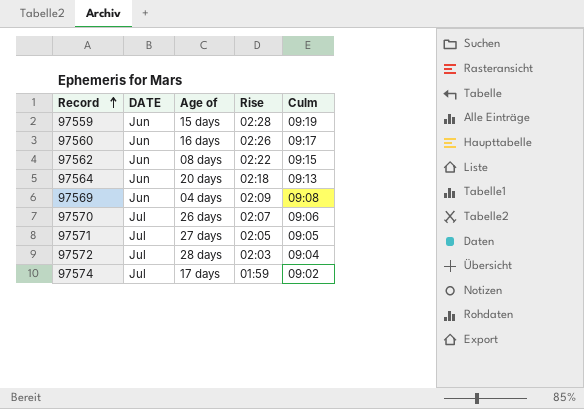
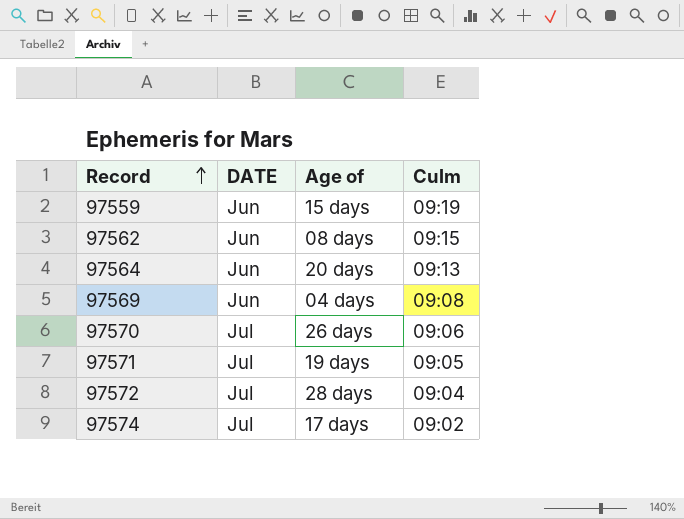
column Rise | position: 4 -> none
row 97560: Jun | 16 days | 02:26 | 09:17 -> none
97571 | Age of: 27 days -> 19 days

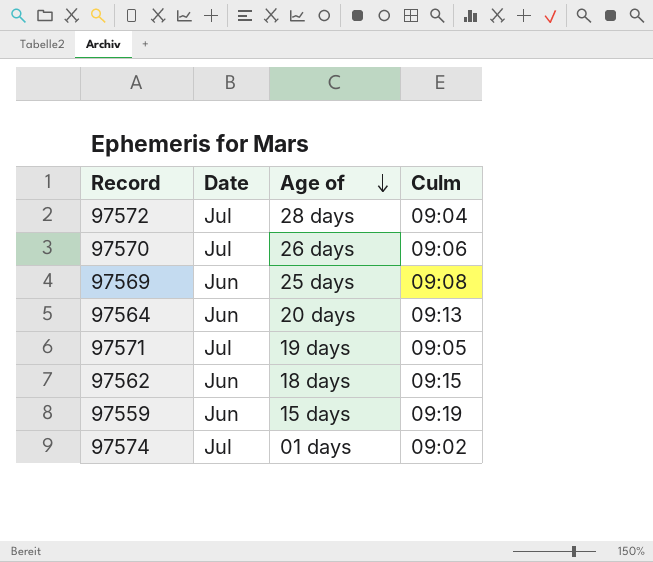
row order: Record ascending -> Age of descending
column name: DATE -> Date
97569 | Age of: 04 days -> 25 days
97562 | Age of: 08 days -> 18 days
97574 | Age of: 17 days -> 01 days

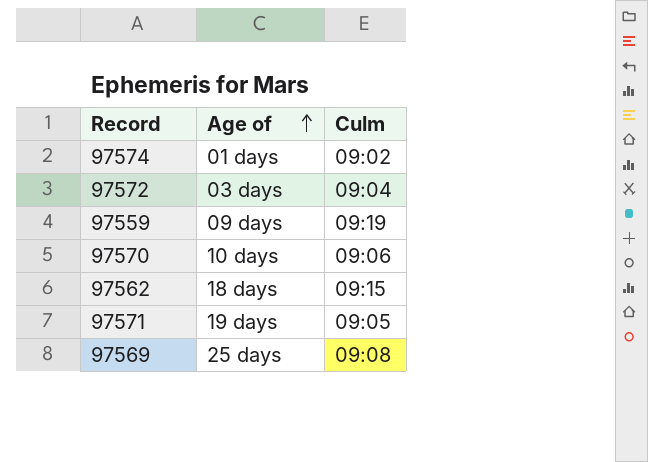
row order: Age of descending -> Age of ascending
column Date | position: 2 -> none
row 97564: Jun | 20 days | 09:13 -> none
97572 | Age of: 28 days -> 03 days
97559 | Age of: 15 days -> 09 days
97570 | Age of: 26 days -> 10 days

